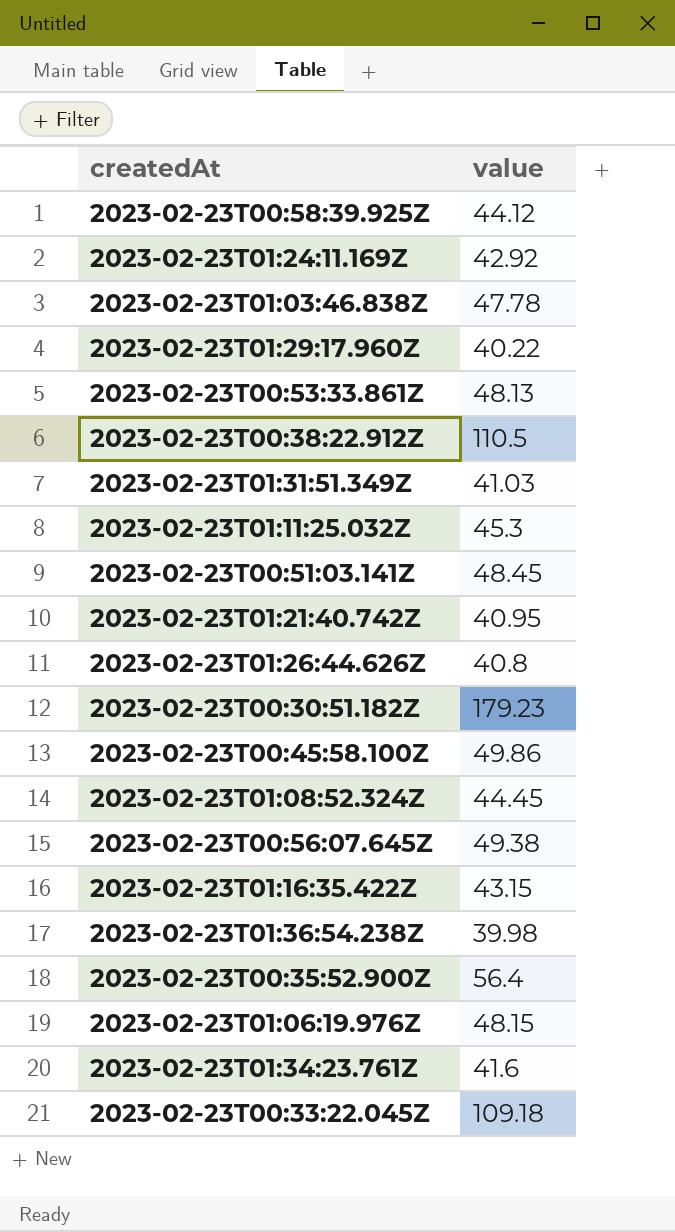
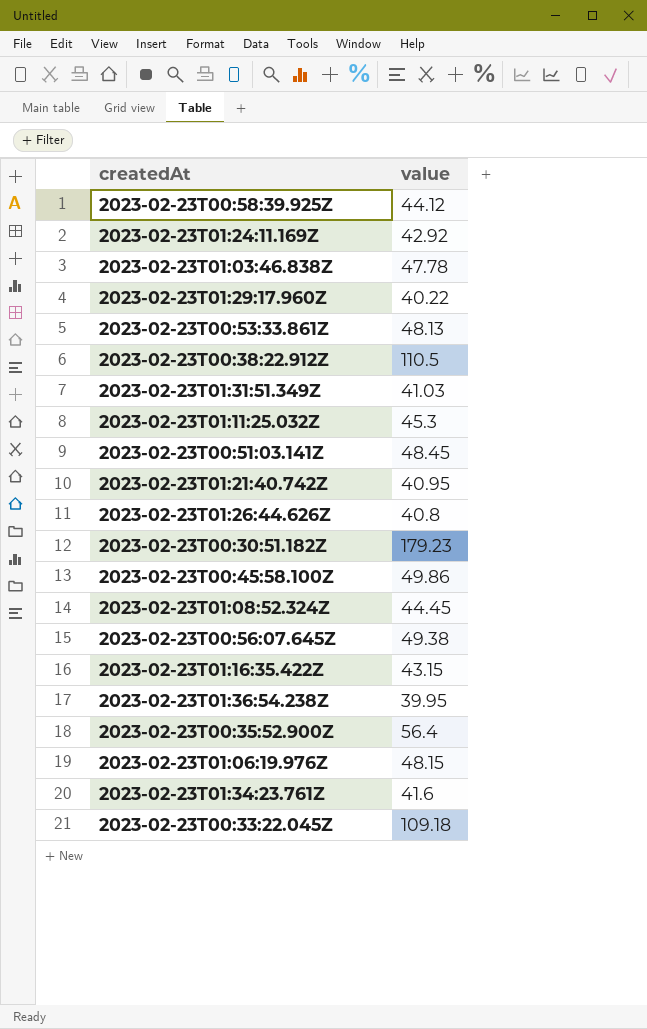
2023-02-23T01:36:54.238Z | value: 39.98 -> 39.95

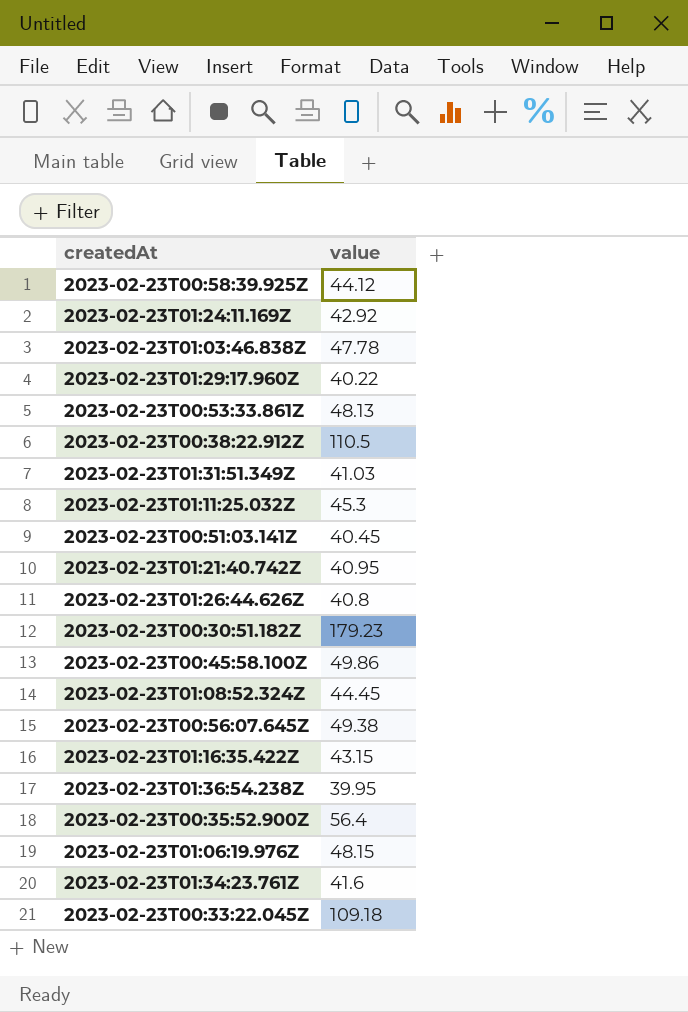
2023-02-23T00:51:03.141Z | value: 48.45 -> 40.45

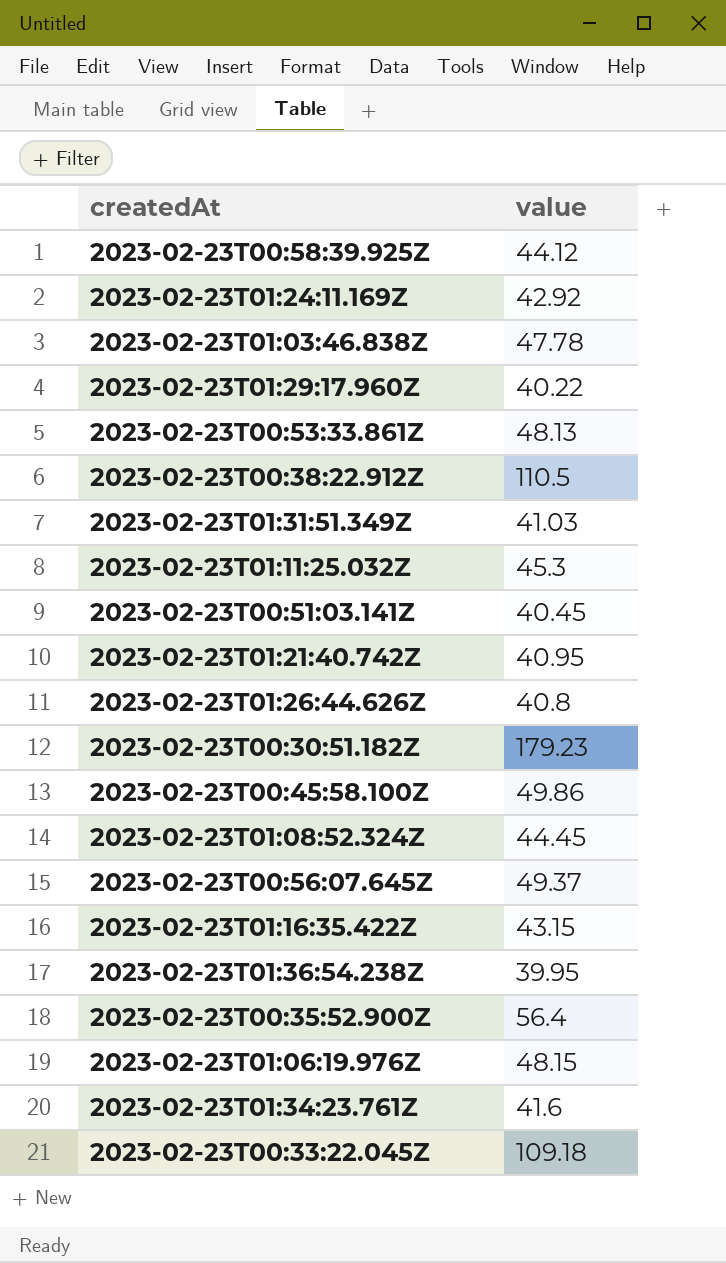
2023-02-23T00:56:07.645Z | value: 49.38 -> 49.37

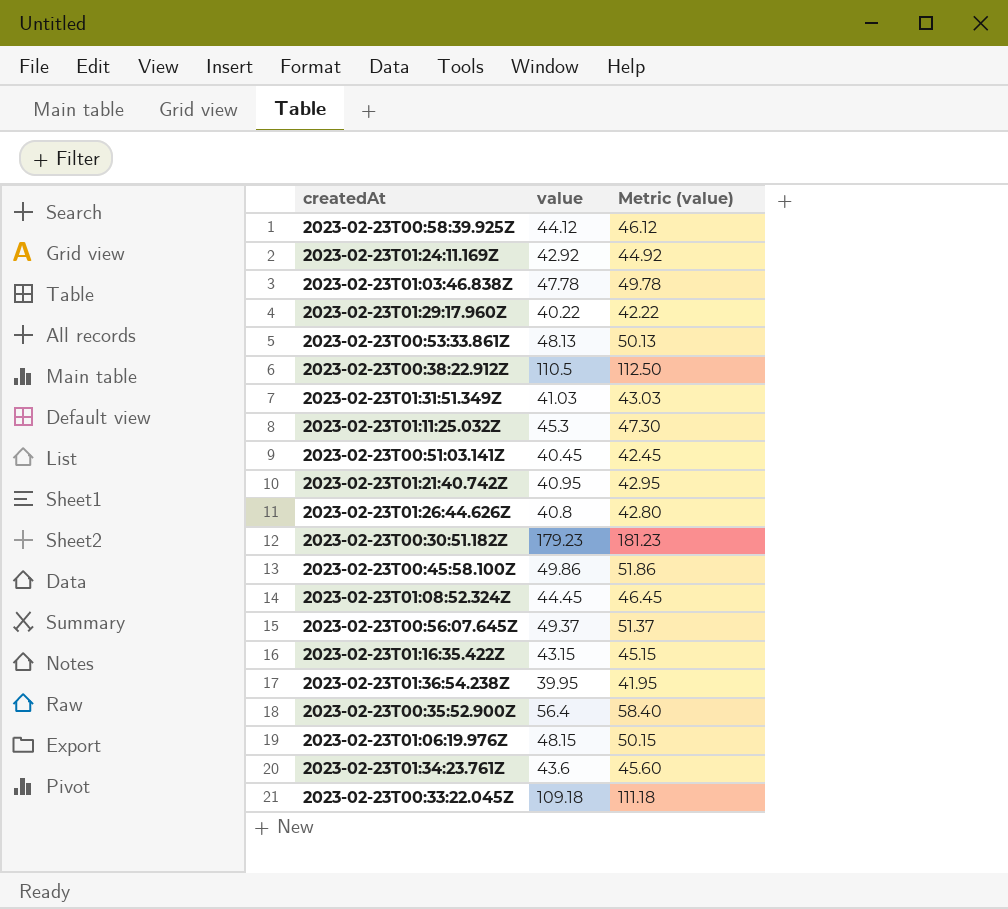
column Metric (value) | formula: none -> [value] + 2
2023-02-23T01:34:23.761Z | value: 41.6 -> 43.6

